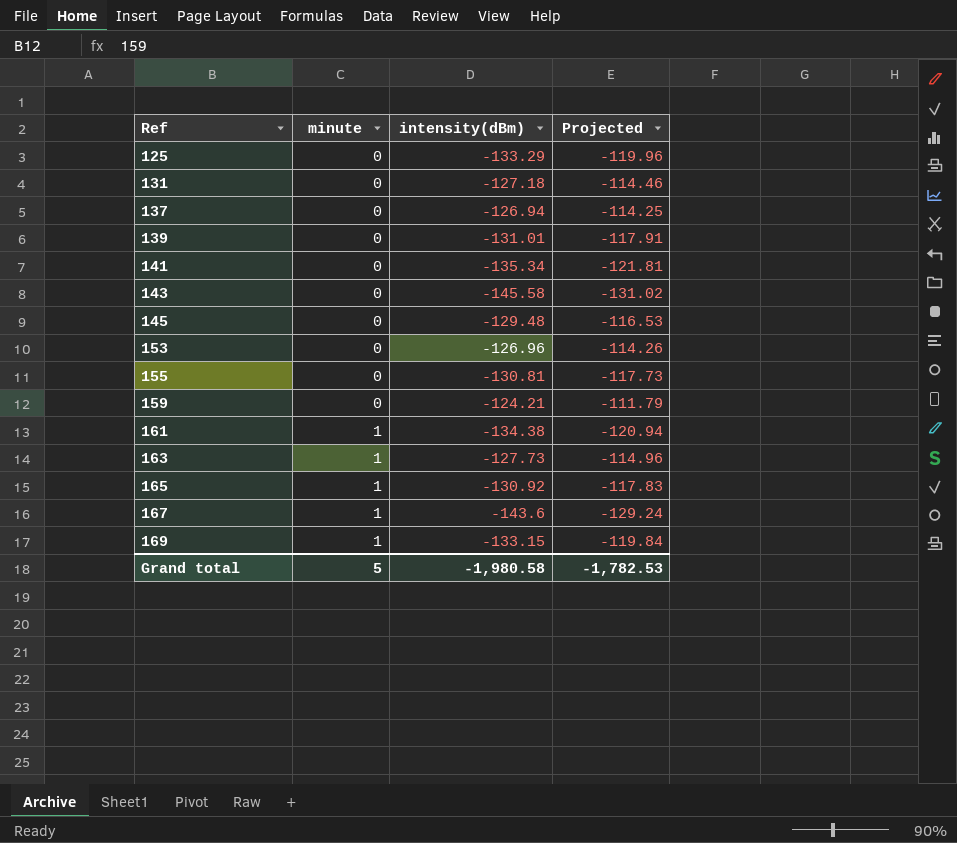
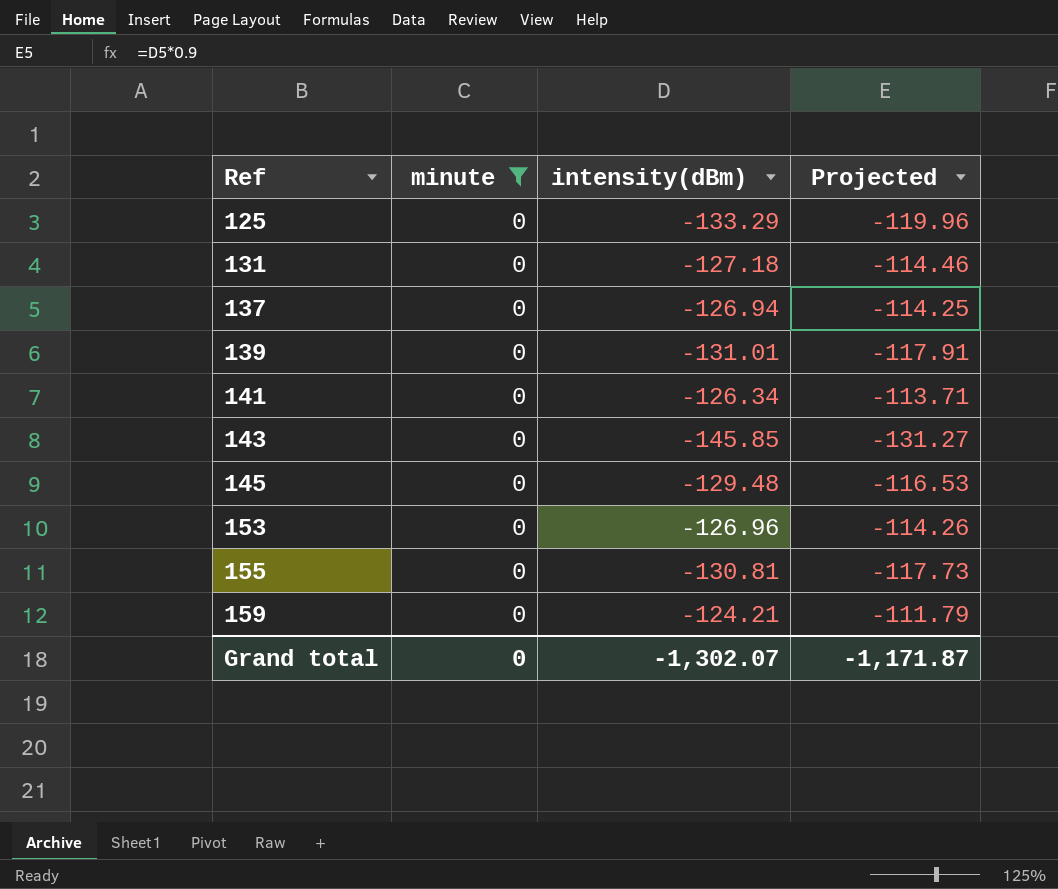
filter: none -> minute = 0
141 | intensity(dBm): -135.34 -> -126.34
141 | Projected: -121.81 -> -113.71
143 | intensity(dBm): -145.58 -> -145.85
143 | Projected: -131.02 -> -131.27
Grand total | minute: 5 -> 0
Grand total | intensity(dBm): -1,980.58 -> -1,302.07
Grand total | Projected: -1,782.53 -> -1,171.87

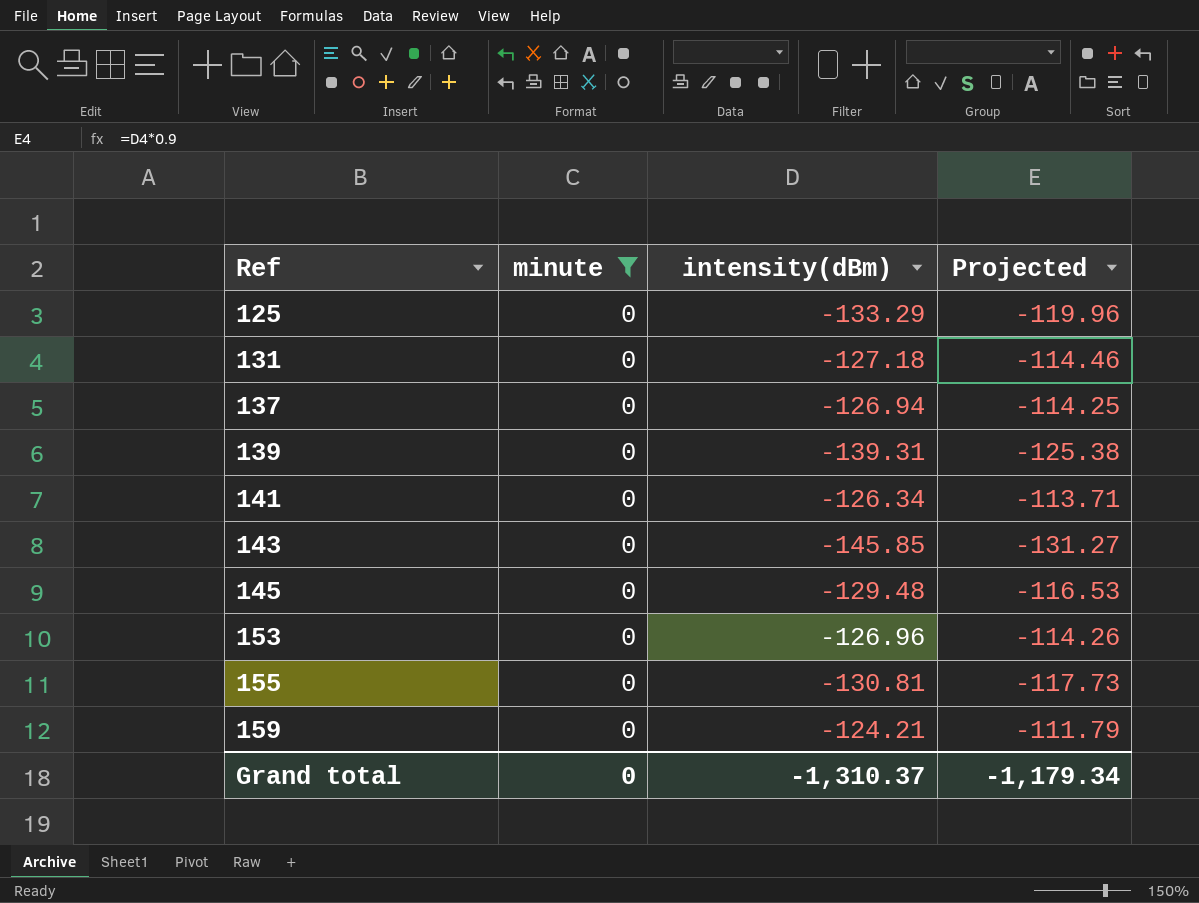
139 | intensity(dBm): -131.01 -> -139.31
139 | Projected: -117.91 -> -125.38
Grand total | intensity(dBm): -1,302.07 -> -1,310.37
Grand total | Projected: -1,171.87 -> -1,179.34

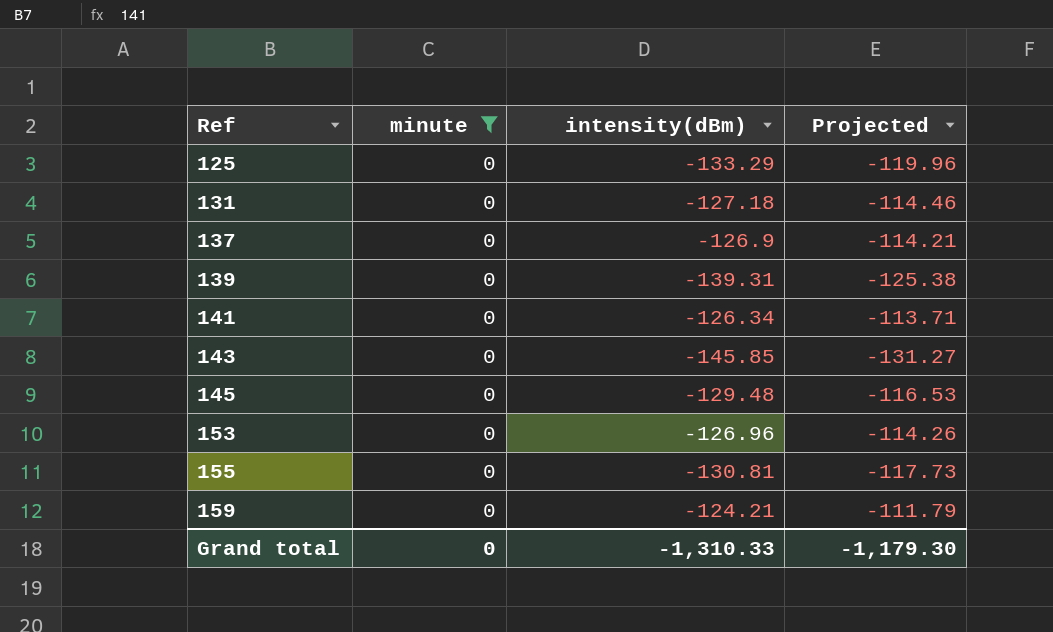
137 | intensity(dBm): -126.94 -> -126.9
137 | Projected: -114.25 -> -114.21
Grand total | intensity(dBm): -1,310.37 -> -1,310.33
Grand total | Projected: -1,179.34 -> -1,179.30

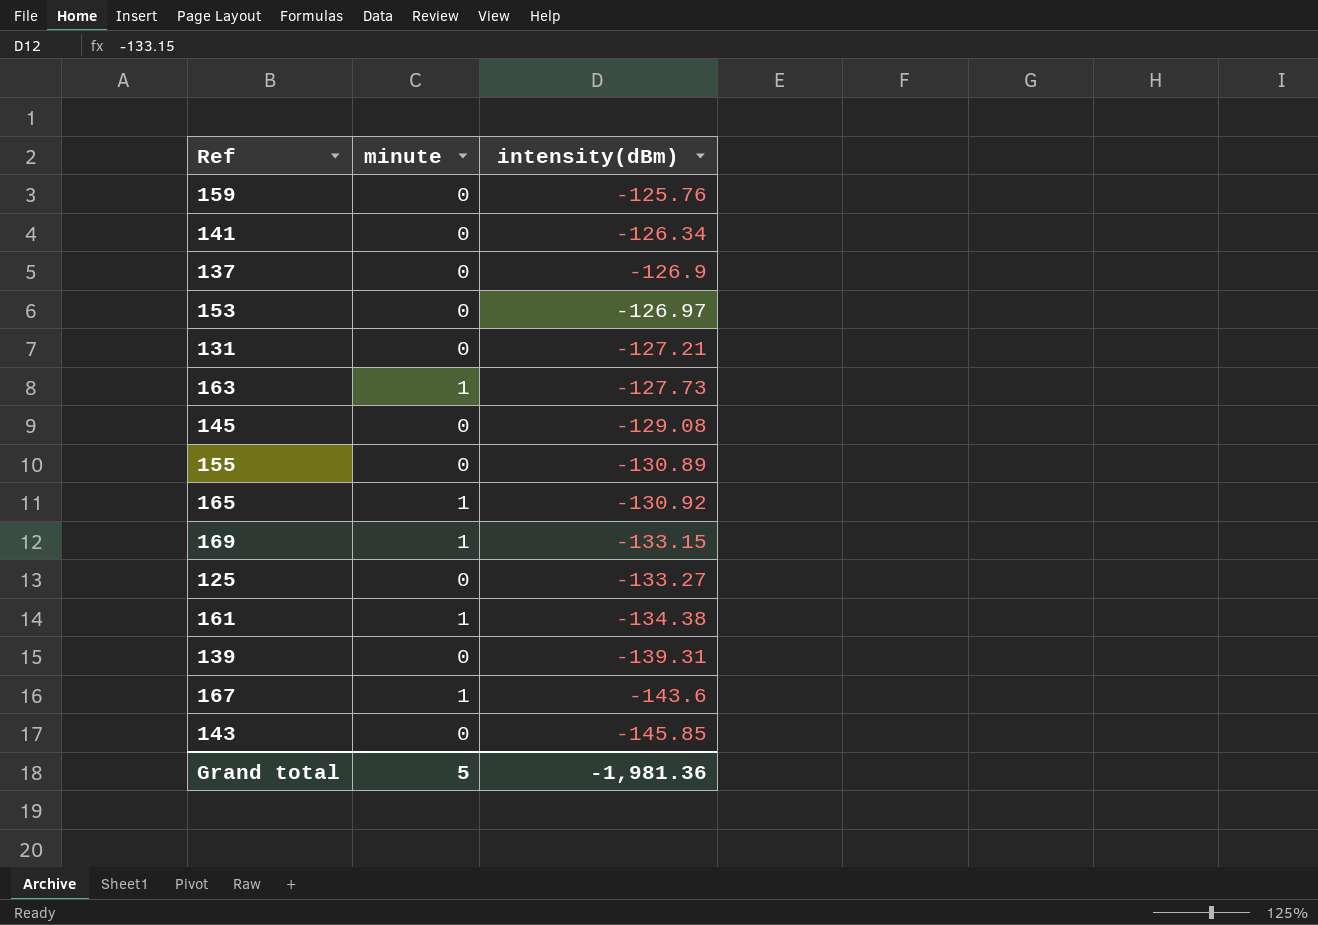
filter: minute = 0 -> none
row order: Ref ascending -> intensity(dBm) descending
column Projected | formula: [intensity(dBm)] * 0.9 -> none
159 | intensity(dBm): -124.21 -> -125.76
153 | intensity(dBm): -126.96 -> -126.97
131 | intensity(dBm): -127.18 -> -127.21
145 | intensity(dBm): -129.48 -> -129.08
155 | intensity(dBm): -130.81 -> -130.89
125 | intensity(dBm): -133.29 -> -133.27
Grand total | minute: 0 -> 5
Grand total | intensity(dBm): -1,310.33 -> -1,981.36

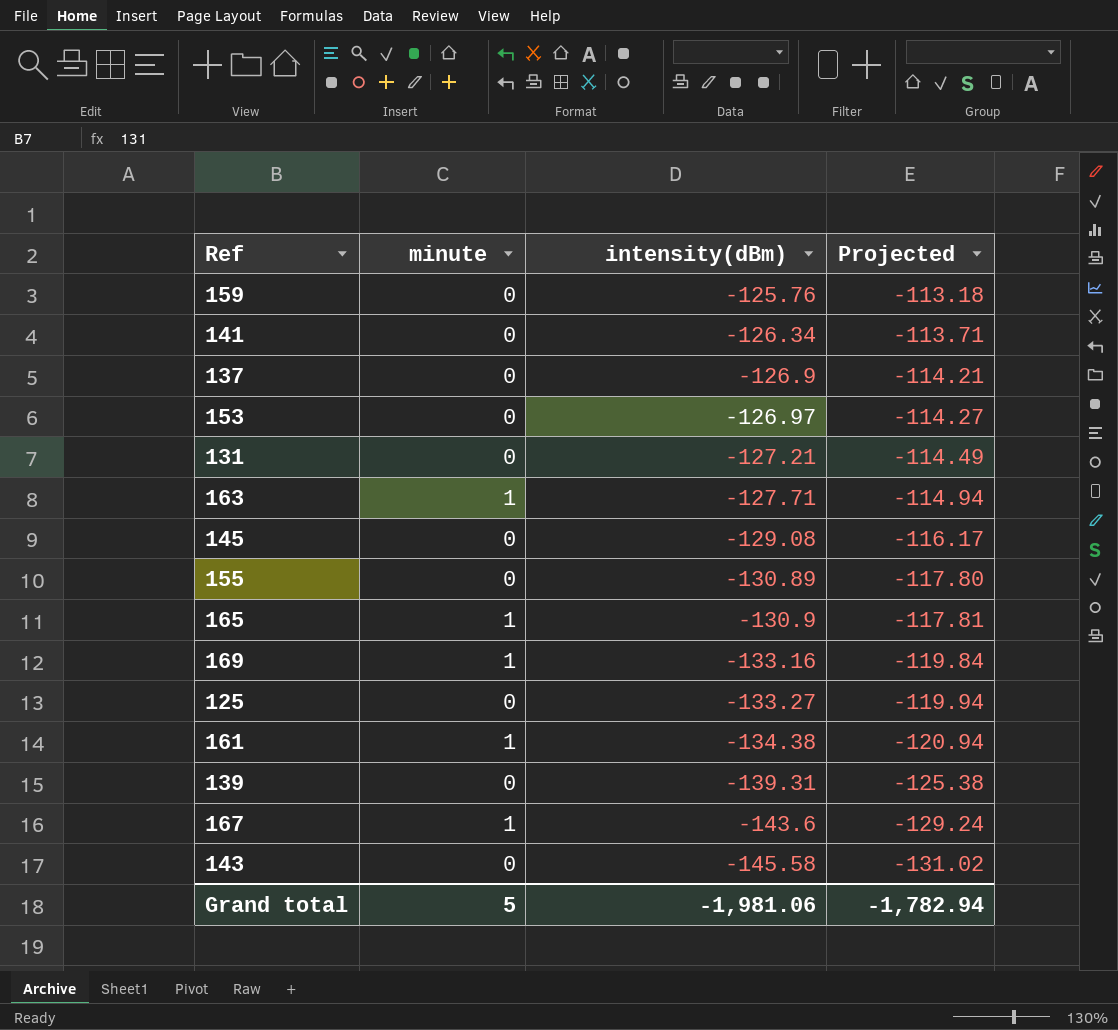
column Projected | formula: none -> [intensity(dBm)] * 0.9
163 | intensity(dBm): -127.73 -> -127.71
165 | intensity(dBm): -130.92 -> -130.9
169 | intensity(dBm): -133.15 -> -133.16
143 | intensity(dBm): -145.85 -> -145.58
Grand total | intensity(dBm): -1,981.36 -> -1,981.06

